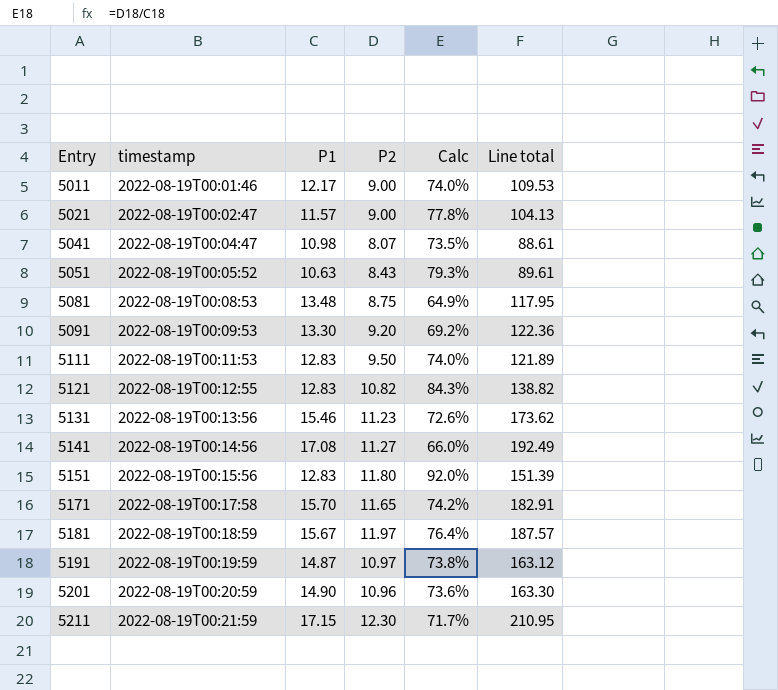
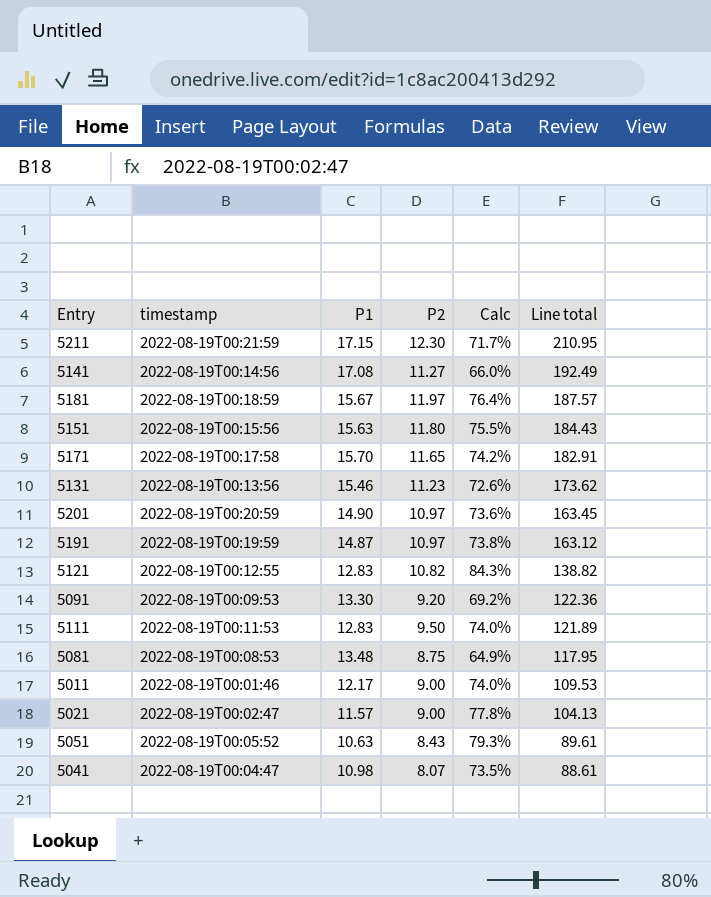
row order: Entry ascending -> Line total descending
5151 | P1: 12.83 -> 15.63
5151 | Calc: 92.0% -> 75.5%
5151 | Line total: 151.39 -> 184.43
5201 | P2: 10.96 -> 10.97
5201 | Line total: 163.30 -> 163.45

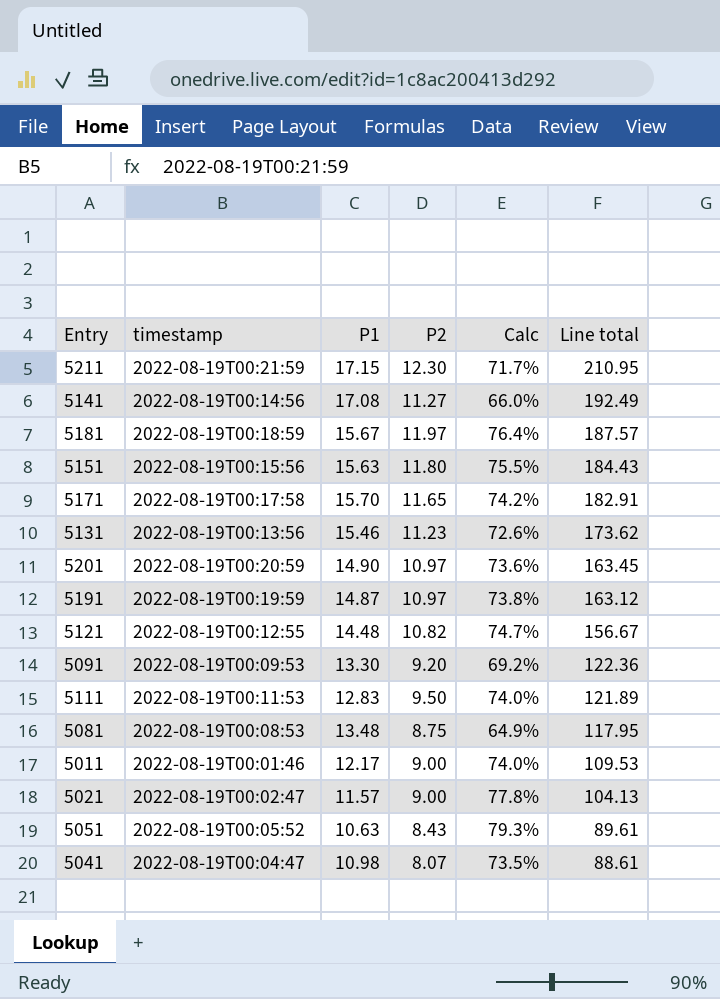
5121 | P1: 12.83 -> 14.48
5121 | Calc: 84.3% -> 74.7%
5121 | Line total: 138.82 -> 156.67

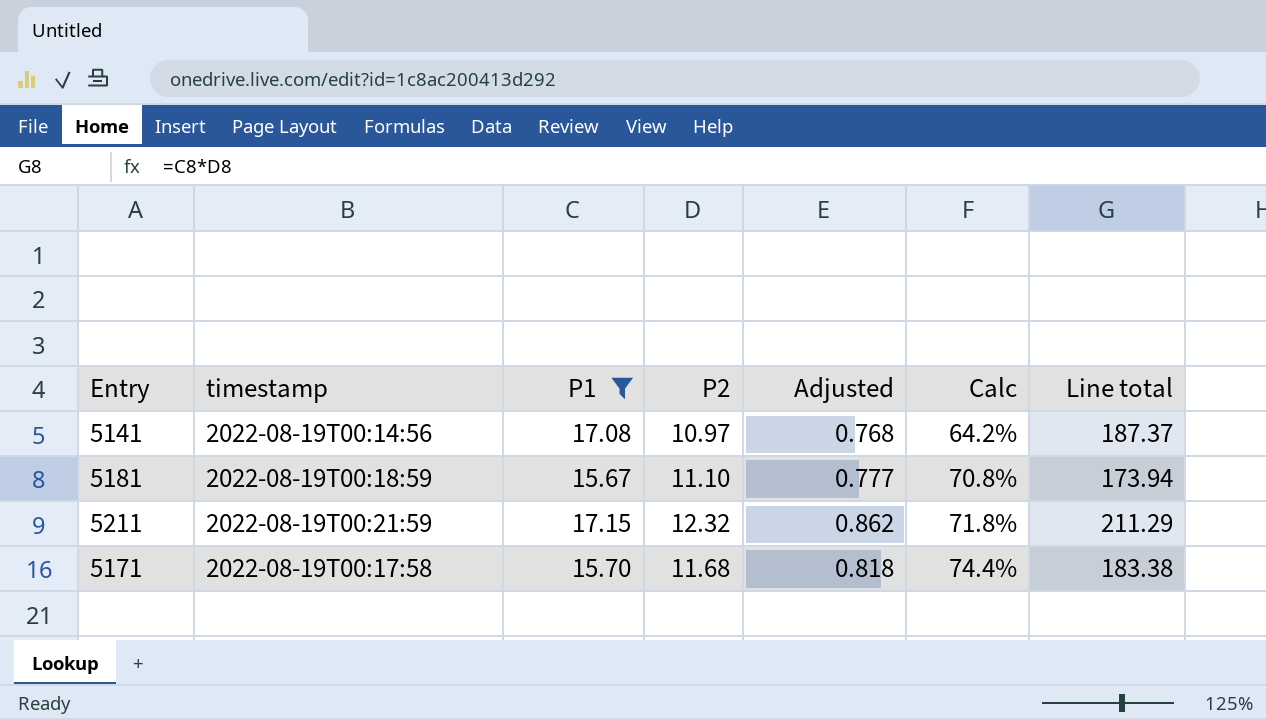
filter: none -> P1 >= 15.67
row order: Line total descending -> Calc ascending
column Adjusted | formula: none -> [P2] * 0.07
5141 | P2: 11.27 -> 10.97
5141 | Calc: 66.0% -> 64.2%
5141 | Line total: 192.49 -> 187.37
5181 | P2: 11.97 -> 11.10
5181 | Calc: 76.4% -> 70.8%
5181 | Line total: 187.57 -> 173.94
5211 | P2: 12.30 -> 12.32
5211 | Calc: 71.7% -> 71.8%
5211 | Line total: 210.95 -> 211.29
5171 | P2: 11.65 -> 11.68
5171 | Calc: 74.2% -> 74.4%
5171 | Line total: 182.91 -> 183.38

